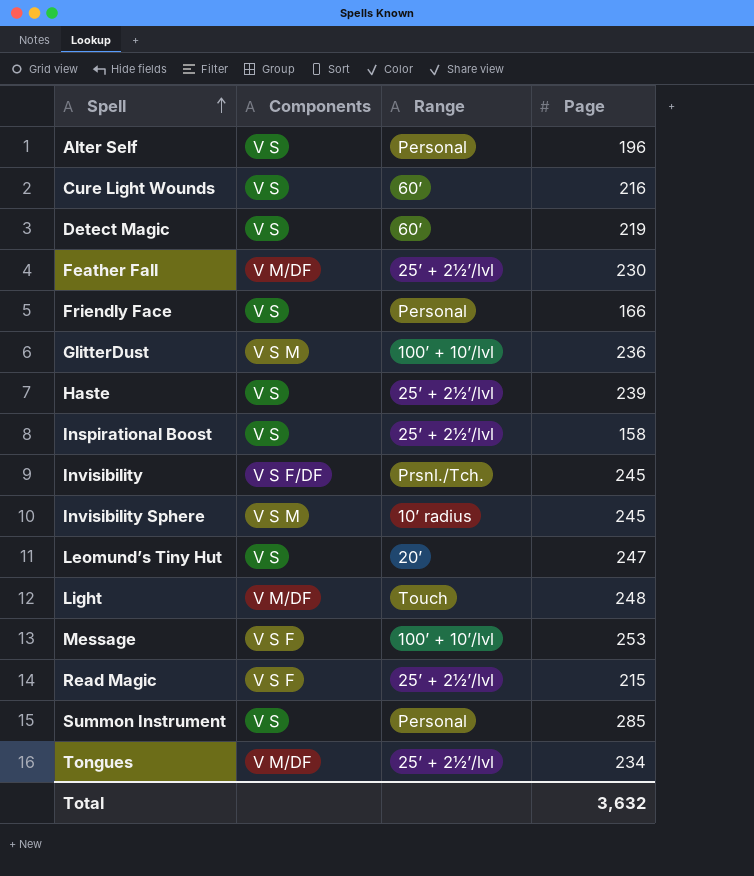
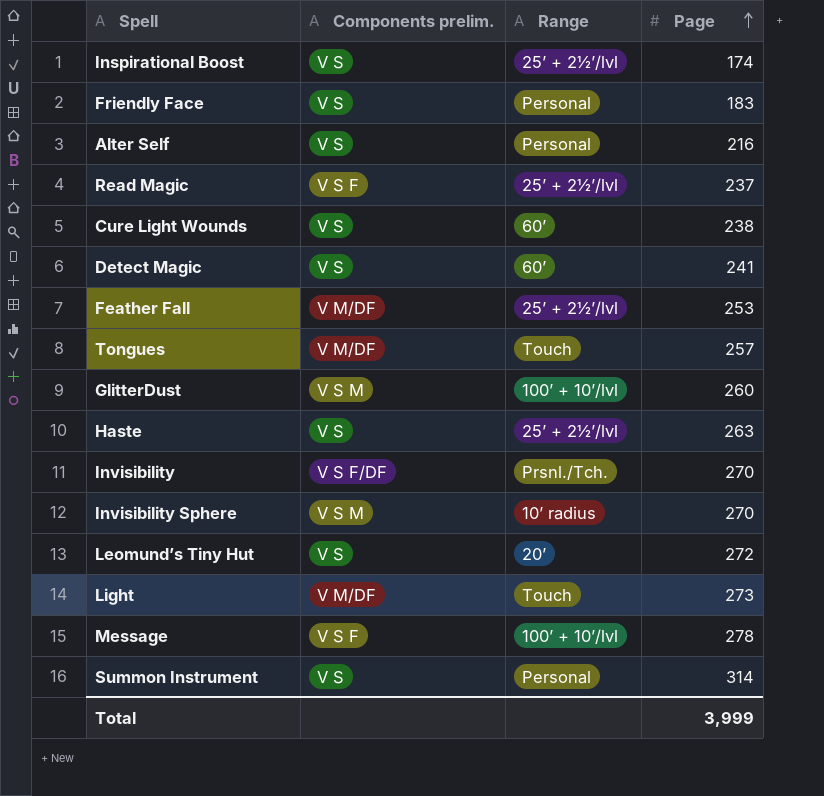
row order: Spell ascending -> Page ascending
column name: Components -> Components prelim.
Inspirational Boost | Page: 158 -> 174
Friendly Face | Page: 166 -> 183
Alter Self | Page: 196 -> 216
Read Magic | Page: 215 -> 237
Cure Light Wounds | Page: 216 -> 238
Detect Magic | Page: 219 -> 241
Feather Fall | Page: 230 -> 253
Tongues | Range: 25’ + 2½’/lvl -> Touch
Tongues | Page: 234 -> 257
GlitterDust | Page: 236 -> 260
Haste | Page: 239 -> 263
Invisibility | Page: 245 -> 270
Invisibility Sphere | Page: 245 -> 270
Leomund’s Tiny Hut | Page: 247 -> 272
Light | Page: 248 -> 273
Message | Page: 253 -> 278
Summon Instrument | Page: 285 -> 314
Total | Page: 3,632 -> 3,999

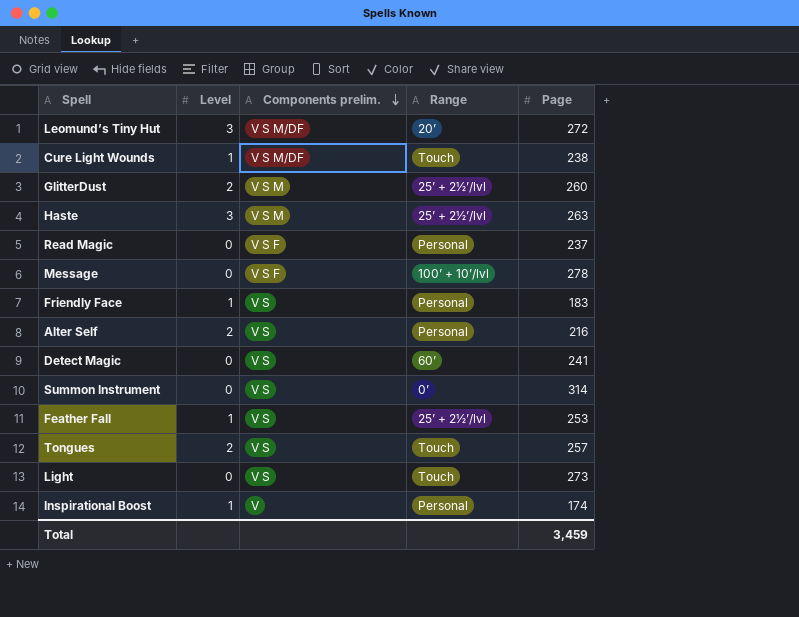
row order: Page ascending -> Components prelim. descending
column Level | position: none -> 2
row Invisibility: V S F/DF | Prsnl./Tch. | 270 -> none
row Invisibility Sphere: V S M | 10’ radius | 270 -> none
Leomund’s Tiny Hut | Components prelim.: V S -> V S M/DF
Cure Light Wounds | Components prelim.: V S -> V S M/DF
Cure Light Wounds | Range: 60’ -> Touch
GlitterDust | Range: 100’ + 10’/lvl -> 25’ + 2½’/lvl
Haste | Components prelim.: V S -> V S M
Read Magic | Range: 25’ + 2½’/lvl -> Personal
Summon Instrument | Range: Personal -> 0’
Feather Fall | Components prelim.: V M/DF -> V S
Tongues | Components prelim.: V M/DF -> V S
Light | Components prelim.: V M/DF -> V S
Inspirational Boost | Components prelim.: V S -> V
Inspirational Boost | Range: 25’ + 2½’/lvl -> Personal
Total | Page: 3,999 -> 3,459

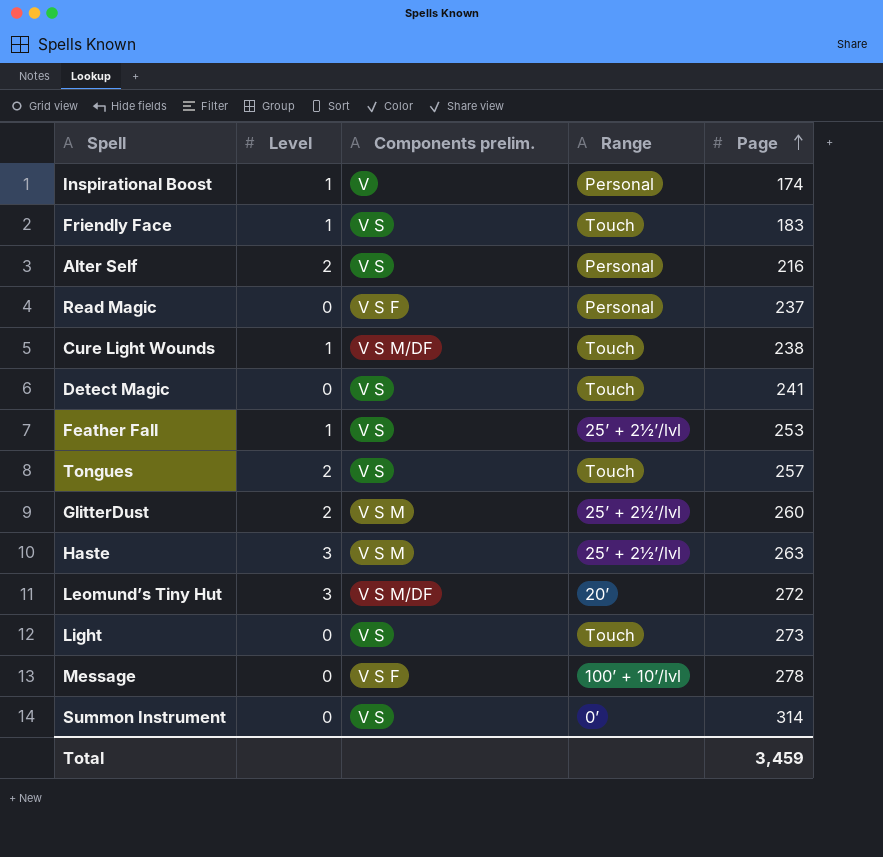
row order: Components prelim. descending -> Page ascending
Friendly Face | Range: Personal -> Touch
Detect Magic | Range: 60’ -> Touch

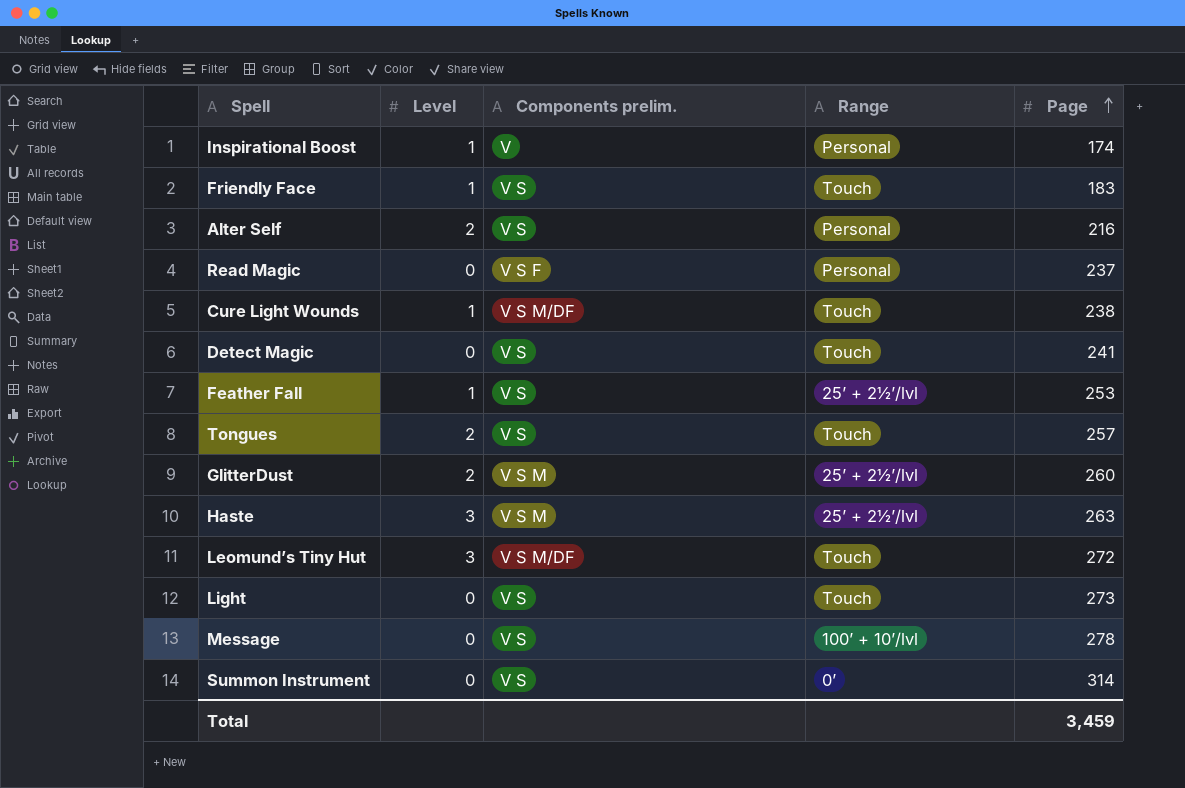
Leomund’s Tiny Hut | Range: 20’ -> Touch
Message | Components prelim.: V S F -> V S

